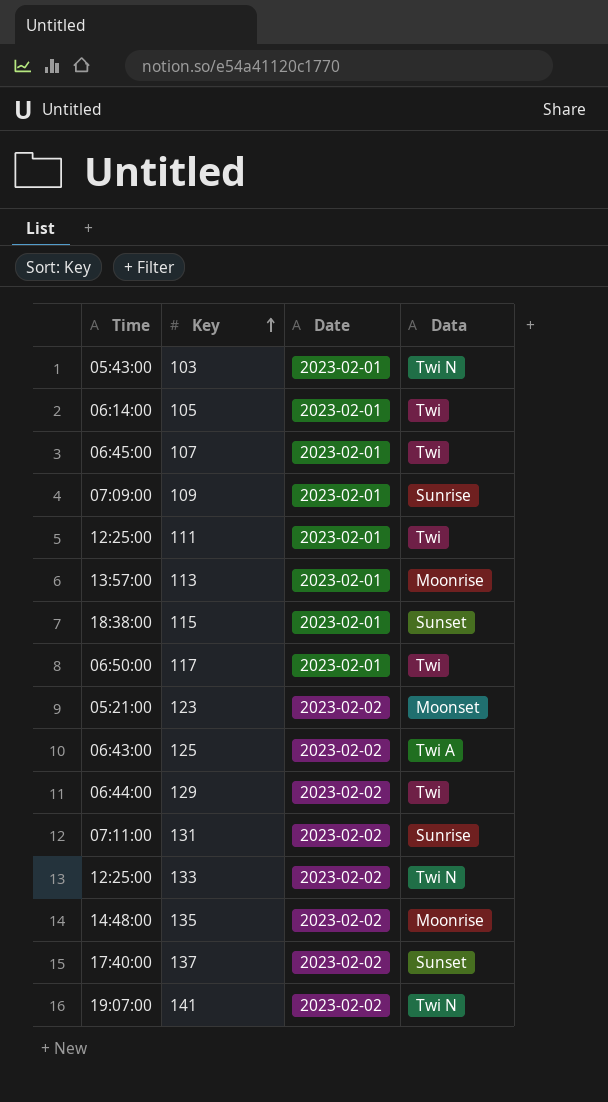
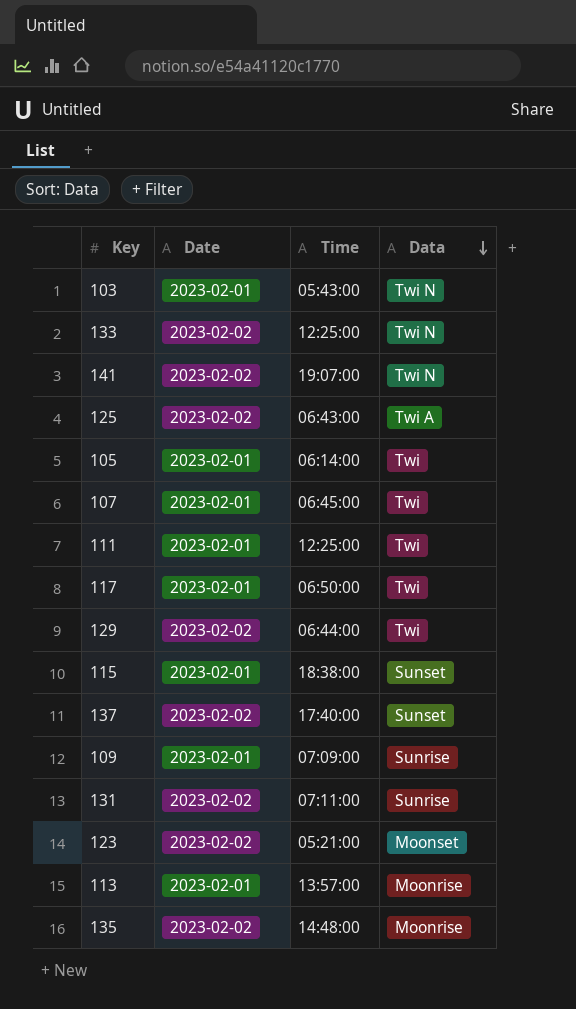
row order: Key ascending -> Data descending
column Time | position: 1 -> 3

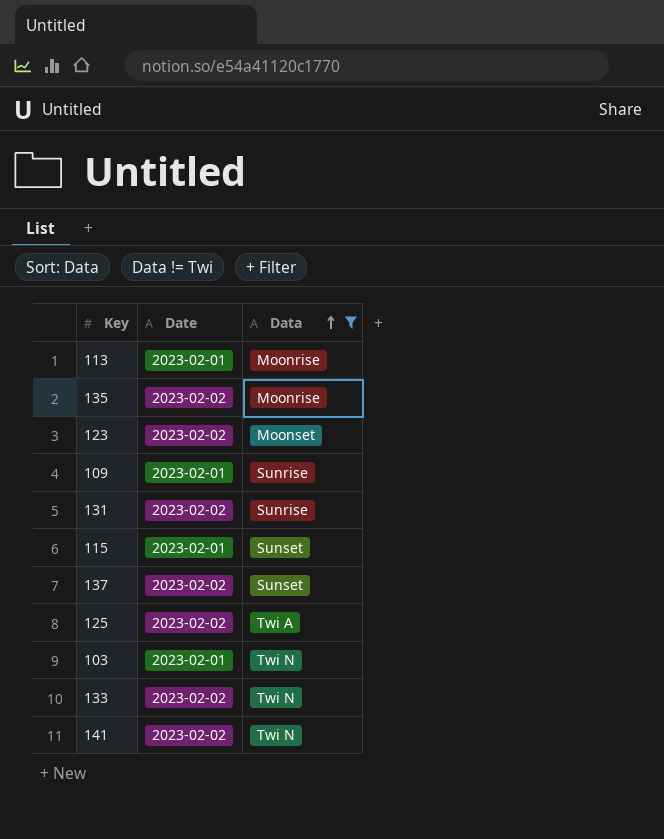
filter: none -> Data != Twi
row order: Data descending -> Data ascending
column Time | position: 3 -> none

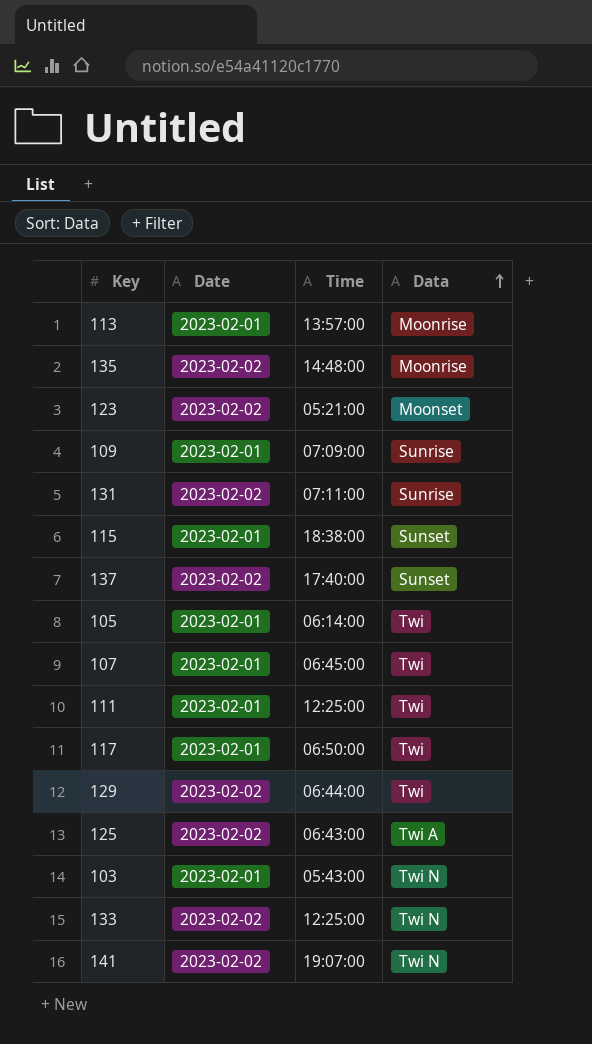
filter: Data != Twi -> none
column Time | position: none -> 3

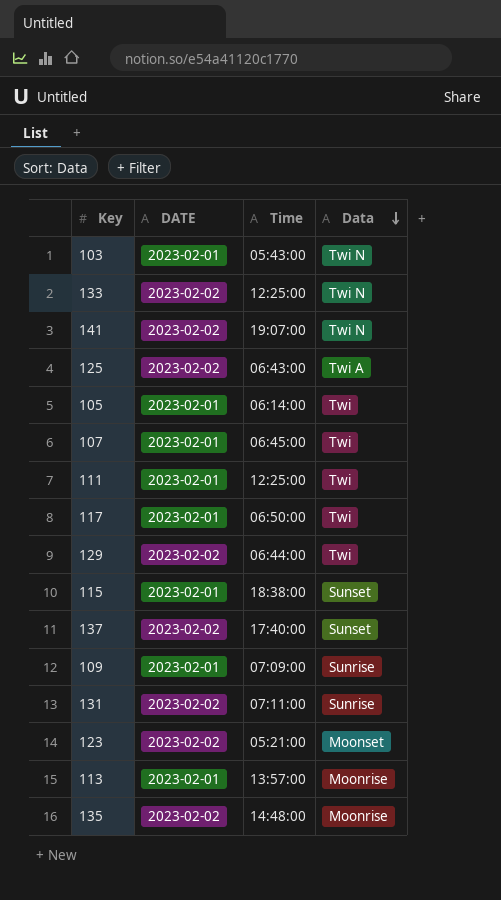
row order: Data ascending -> Data descending
column name: Date -> DATE

